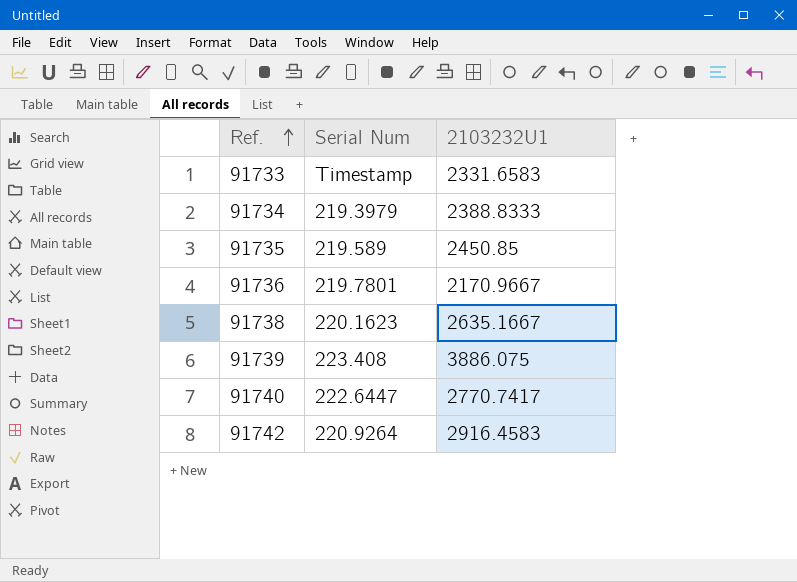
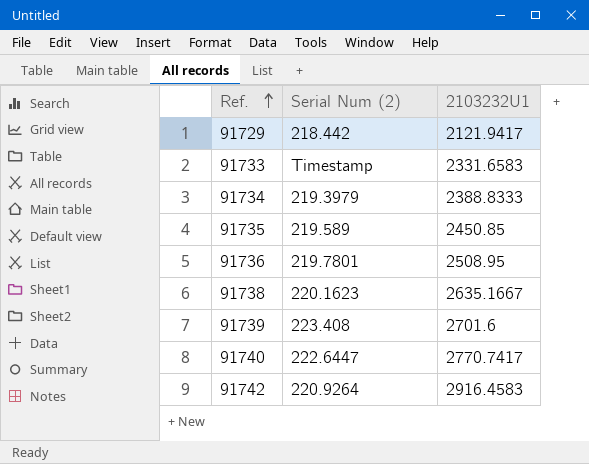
column name: Serial Num -> Serial Num (2)
row 91729: none -> 218.442 | 2121.9417
91736 | 2103232U1: 2170.9667 -> 2508.95
91739 | 2103232U1: 3886.075 -> 2701.6

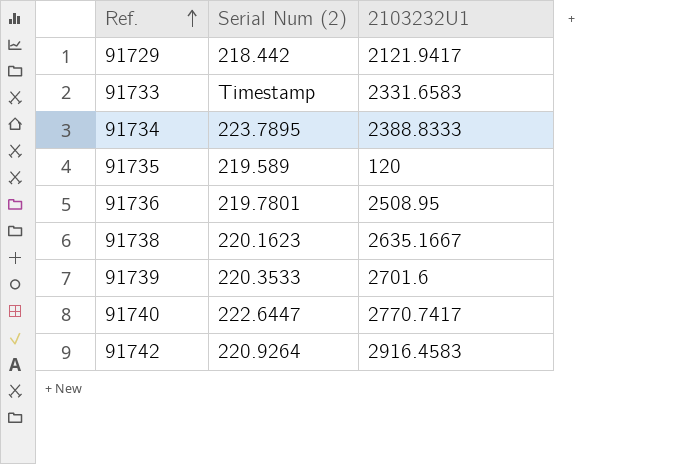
91734 | Serial Num (2): 219.3979 -> 223.7895
91735 | 2103232U1: 2450.85 -> 120
91739 | Serial Num (2): 223.408 -> 220.3533

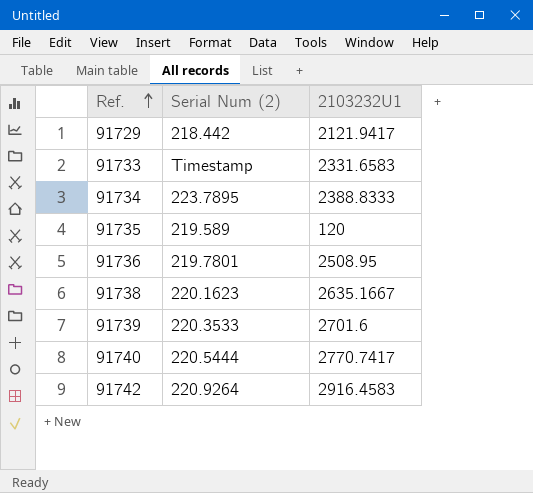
91740 | Serial Num (2): 222.6447 -> 220.5444

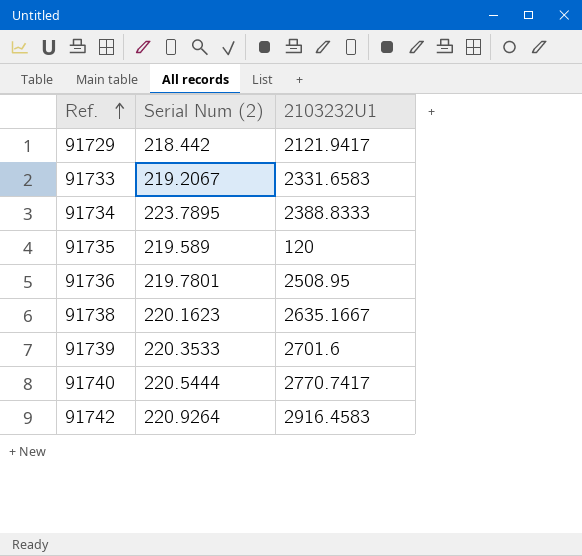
91733 | Serial Num (2): Timestamp -> 219.2067

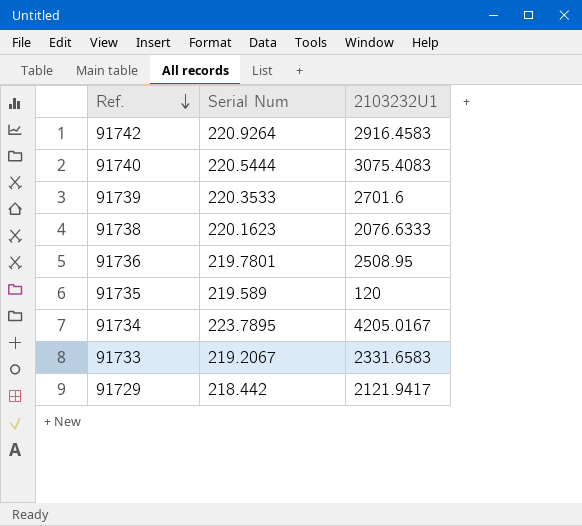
row order: Ref. ascending -> Ref. descending
column name: Serial Num (2) -> Serial Num
91740 | 2103232U1: 2770.7417 -> 3075.4083
91738 | 2103232U1: 2635.1667 -> 2076.6333
91734 | 2103232U1: 2388.8333 -> 4205.0167

